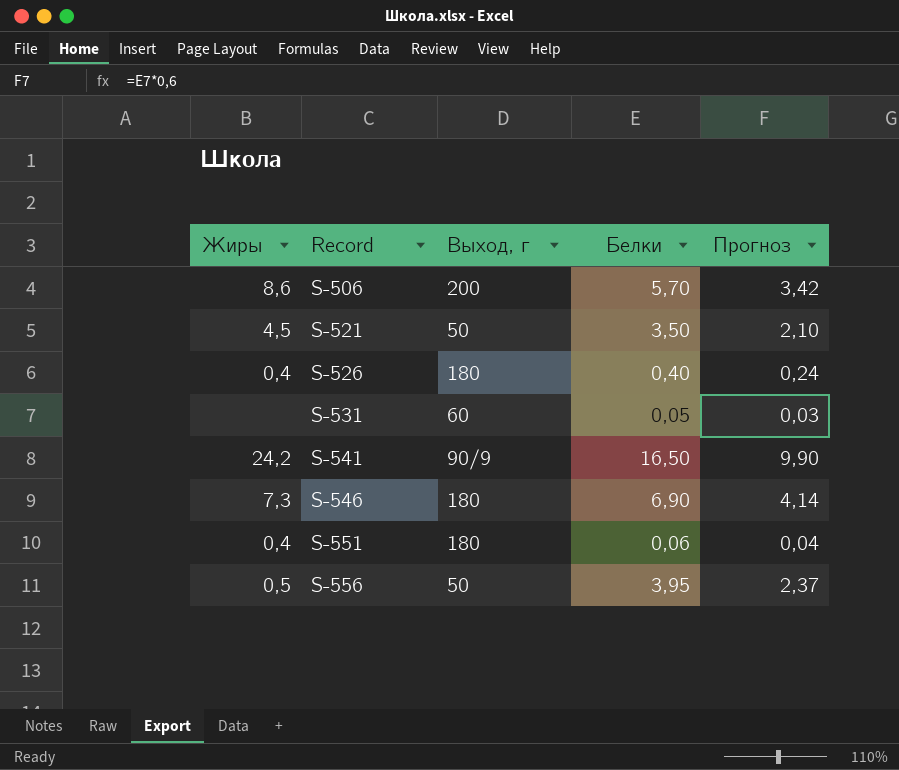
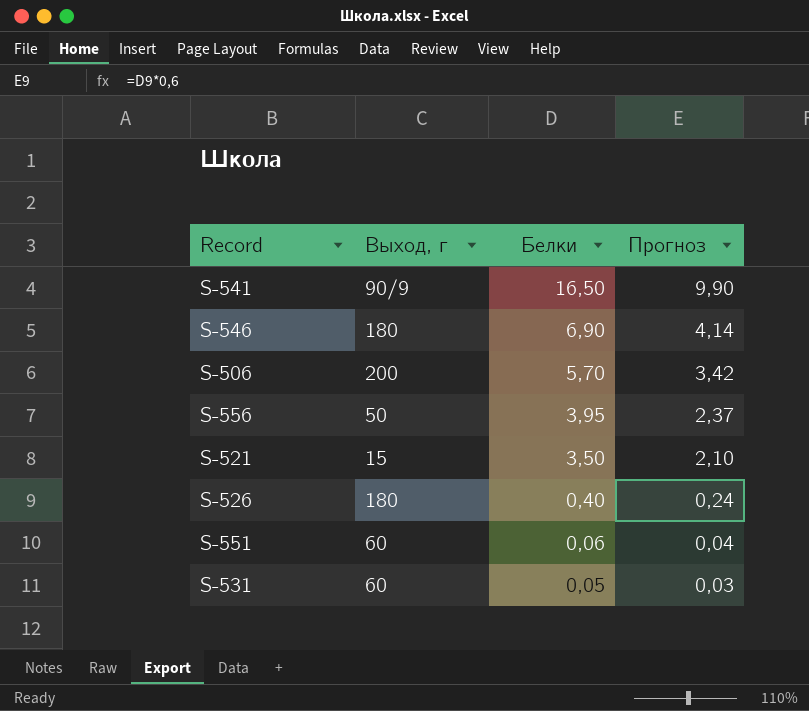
row order: Record ascending -> Белки descending
column Жиры | position: 1 -> none
S-521 | Выход, г: 50 -> 15
S-551 | Выход, г: 180 -> 60

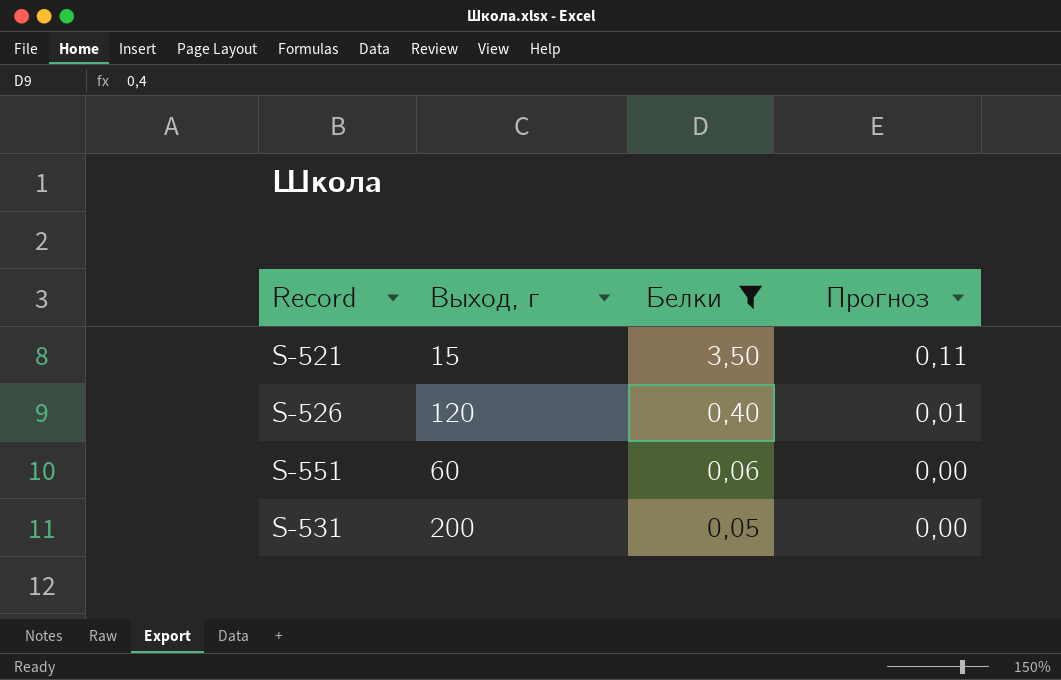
filter: none -> Белки <= 3,50
column Прогноз | formula: [Белки] * 0,6 -> [Белки] * 0,03
S-526 | Выход, г: 180 -> 120
S-531 | Выход, г: 60 -> 200

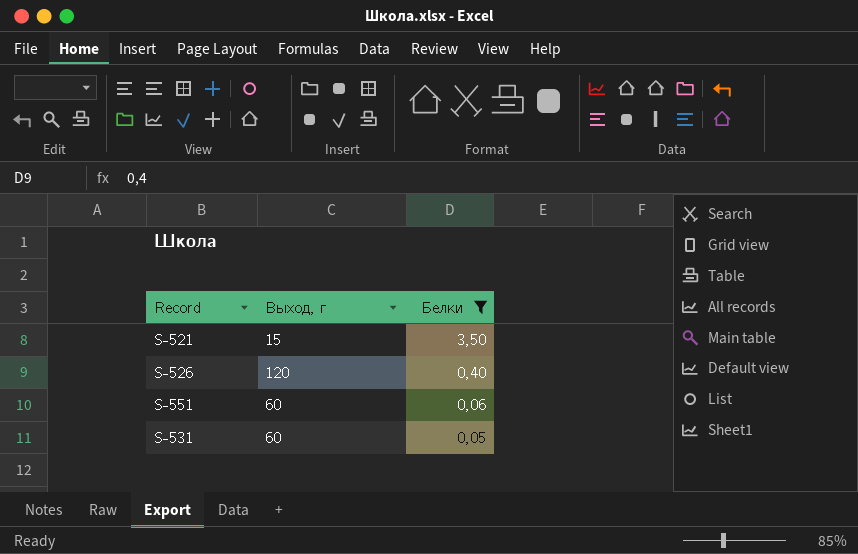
column Прогноз | formula: [Белки] * 0,03 -> none
S-531 | Выход, г: 200 -> 60

